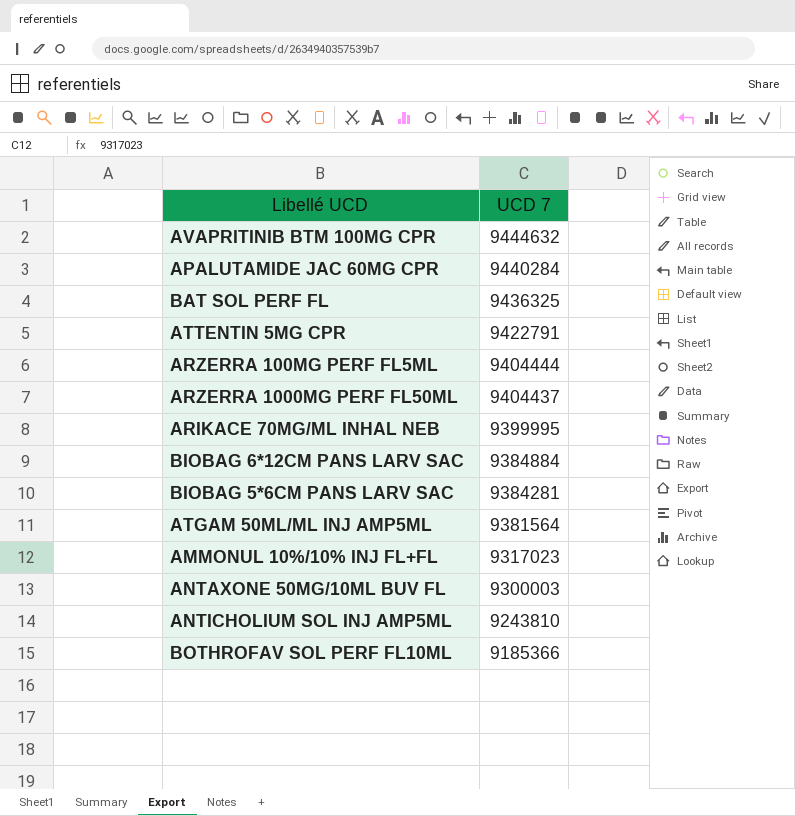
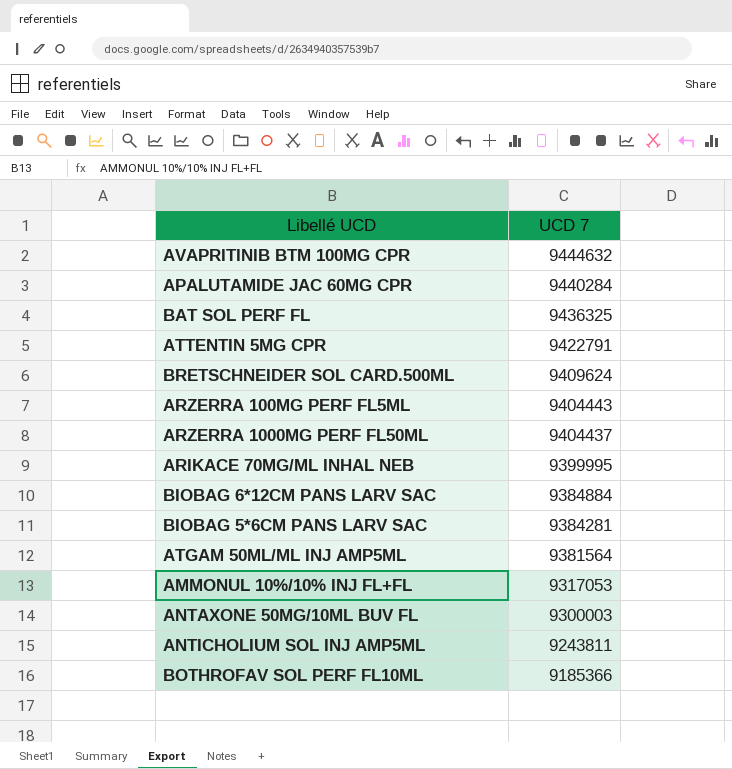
row BRETSCHNEIDER SOL CARD.500ML: none -> 9409624
ARZERRA 100MG PERF FL5ML | UCD 7: 9404444 -> 9404443
AMMONUL 10%/10% INJ FL+FL | UCD 7: 9317023 -> 9317053
ANTICHOLIUM SOL INJ AMP5ML | UCD 7: 9243810 -> 9243811

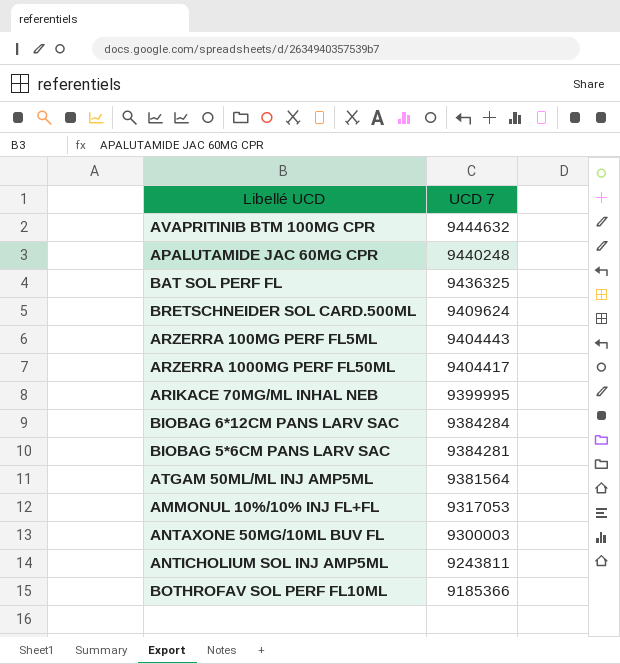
row ATTENTIN 5MG CPR: 9422791 -> none
APALUTAMIDE JAC 60MG CPR | UCD 7: 9440284 -> 9440248
ARZERRA 1000MG PERF FL50ML | UCD 7: 9404437 -> 9404417
BIOBAG 6*12CM PANS LARV SAC | UCD 7: 9384884 -> 9384284

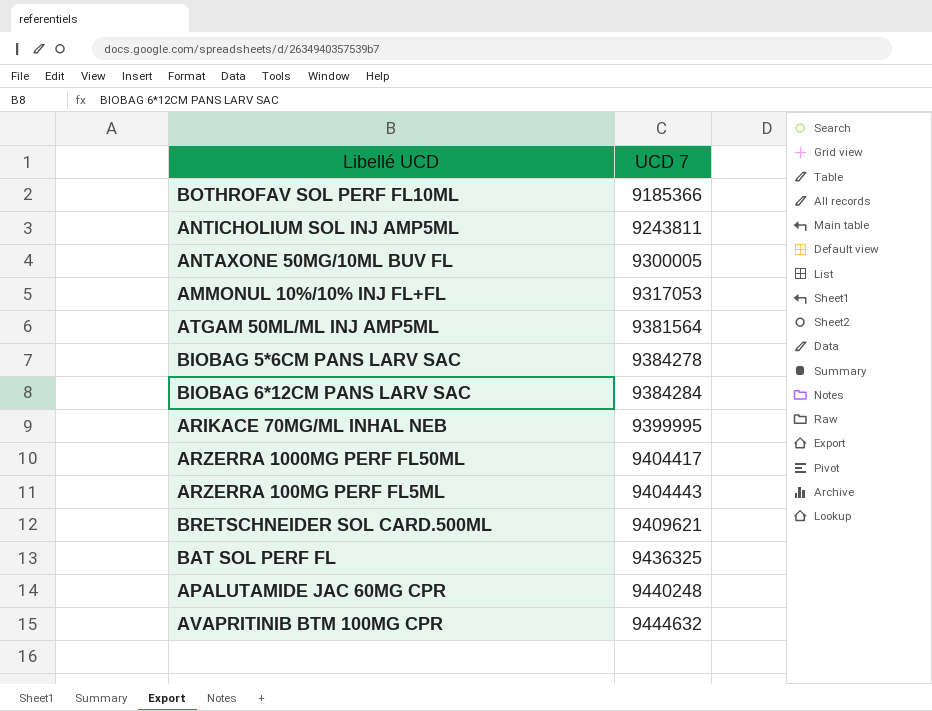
row order: UCD 7 descending -> UCD 7 ascending
ANTAXONE 50MG/10ML BUV FL | UCD 7: 9300003 -> 9300005
BIOBAG 5*6CM PANS LARV SAC | UCD 7: 9384281 -> 9384278
BRETSCHNEIDER SOL CARD.500ML | UCD 7: 9409624 -> 9409621

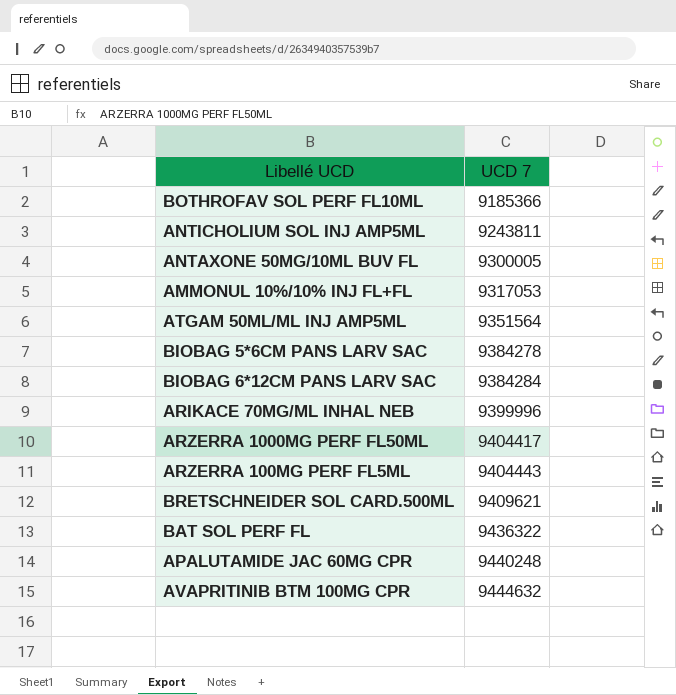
ATGAM 50ML/ML INJ AMP5ML | UCD 7: 9381564 -> 9351564
ARIKACE 70MG/ML INHAL NEB | UCD 7: 9399995 -> 9399996
BAT SOL PERF FL | UCD 7: 9436325 -> 9436322

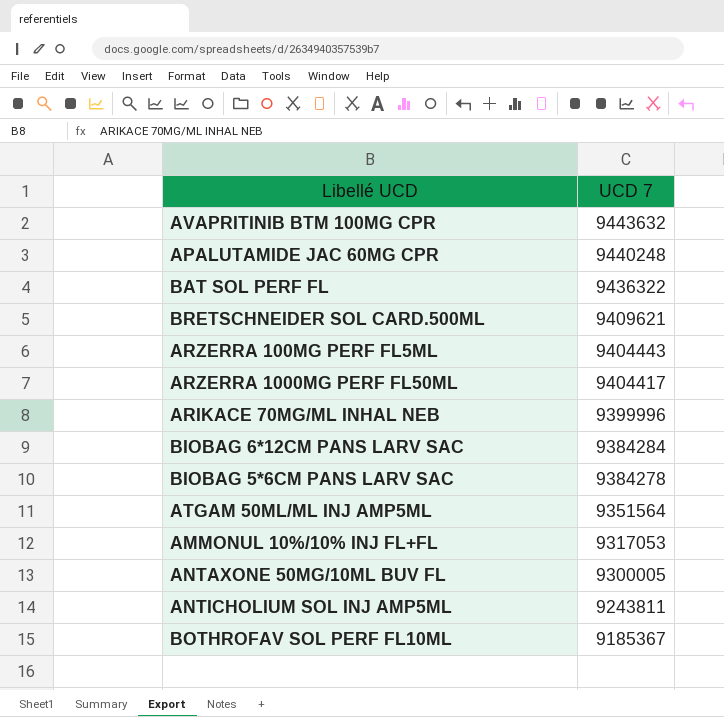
row order: UCD 7 ascending -> UCD 7 descending
AVAPRITINIB BTM 100MG CPR | UCD 7: 9444632 -> 9443632
BOTHROFAV SOL PERF FL10ML | UCD 7: 9185366 -> 9185367

